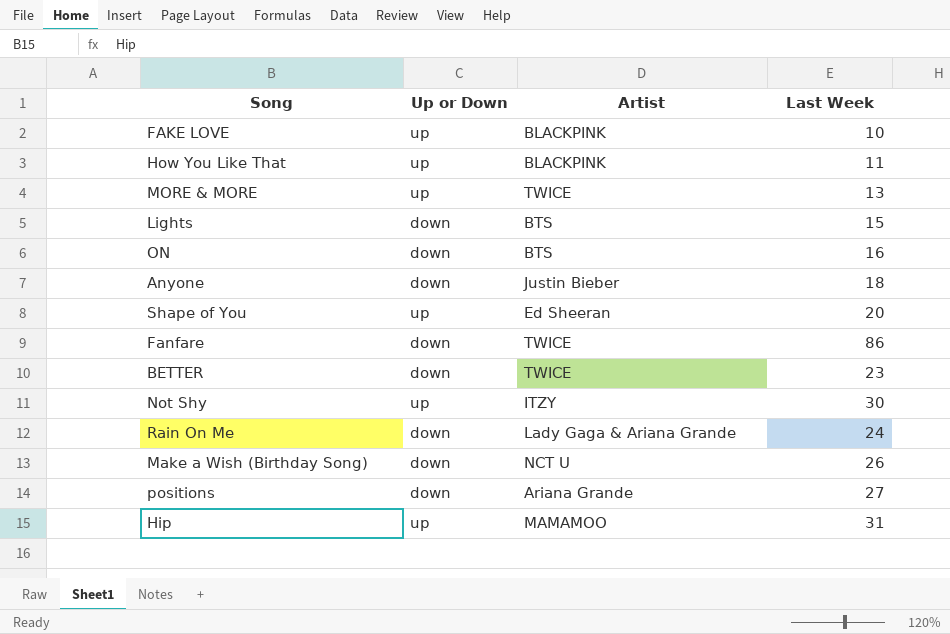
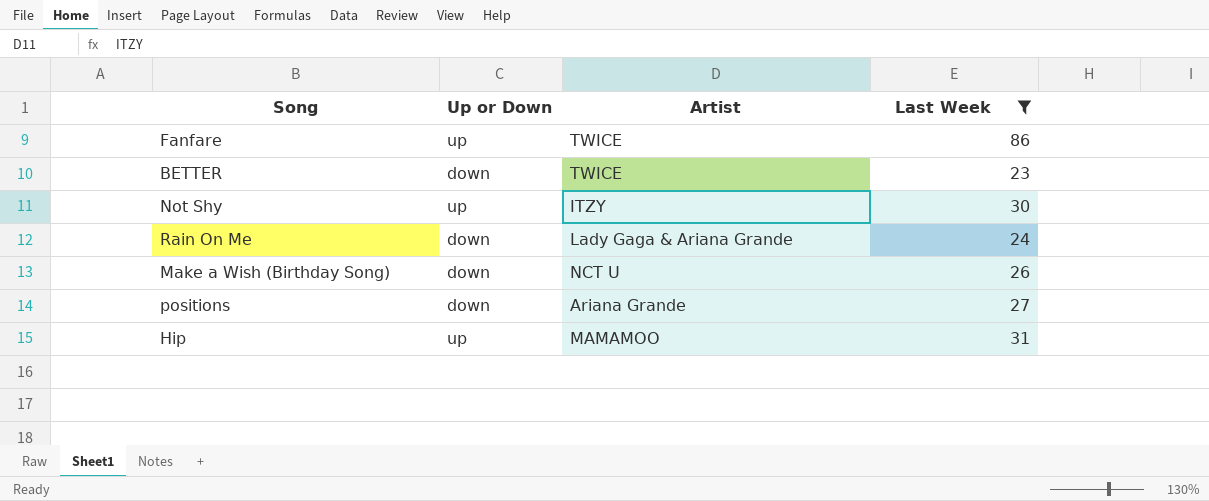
filter: none -> Last Week >= 23
Fanfare | Up or Down: down -> up

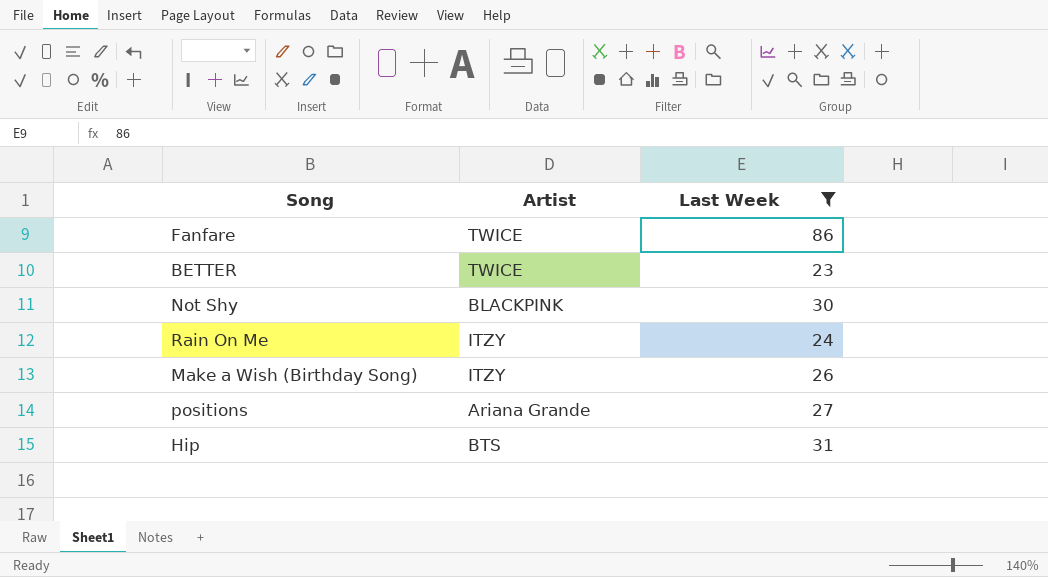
column Up or Down | position: 2 -> none
Not Shy | Artist: ITZY -> BLACKPINK
Rain On Me | Artist: Lady Gaga & Ariana Grande -> ITZY
Make a Wish (Birthday Song) | Artist: NCT U -> ITZY
Hip | Artist: MAMAMOO -> BTS

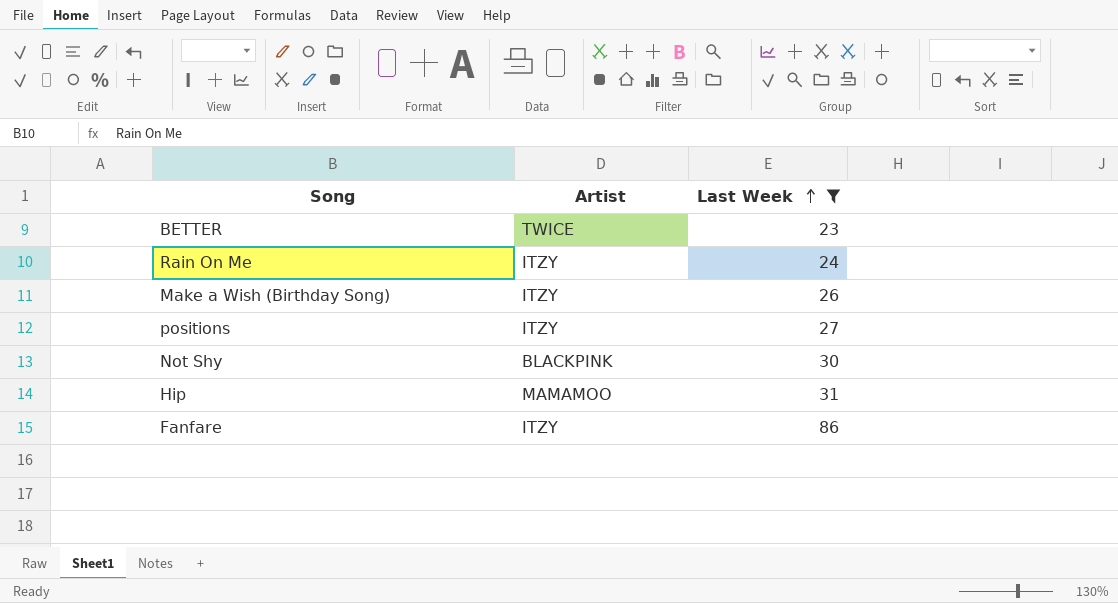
row order: none -> Last Week ascending
positions | Artist: Ariana Grande -> ITZY
Hip | Artist: BTS -> MAMAMOO
Fanfare | Artist: TWICE -> ITZY

